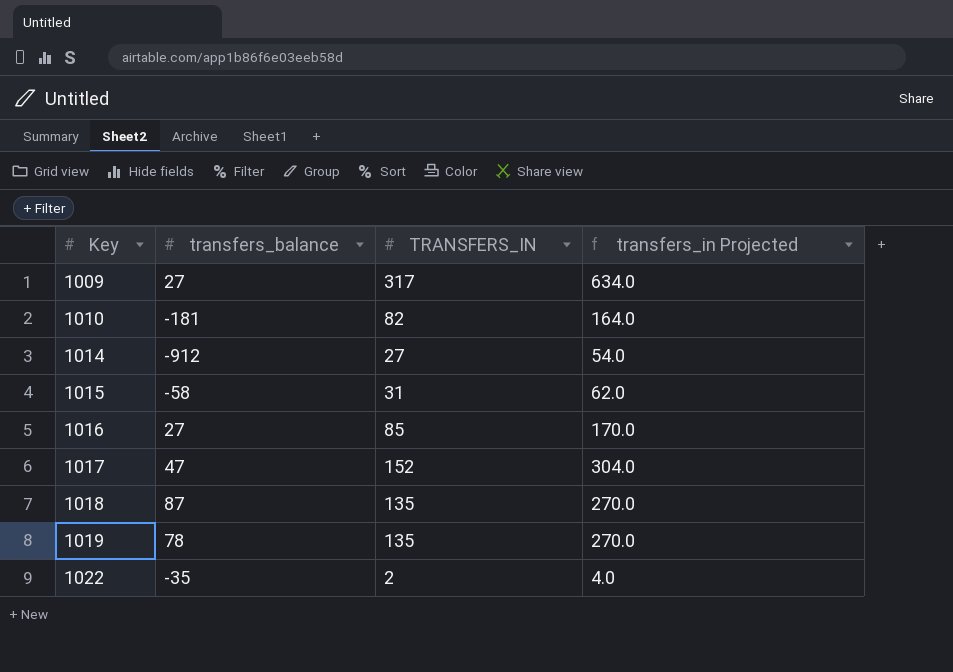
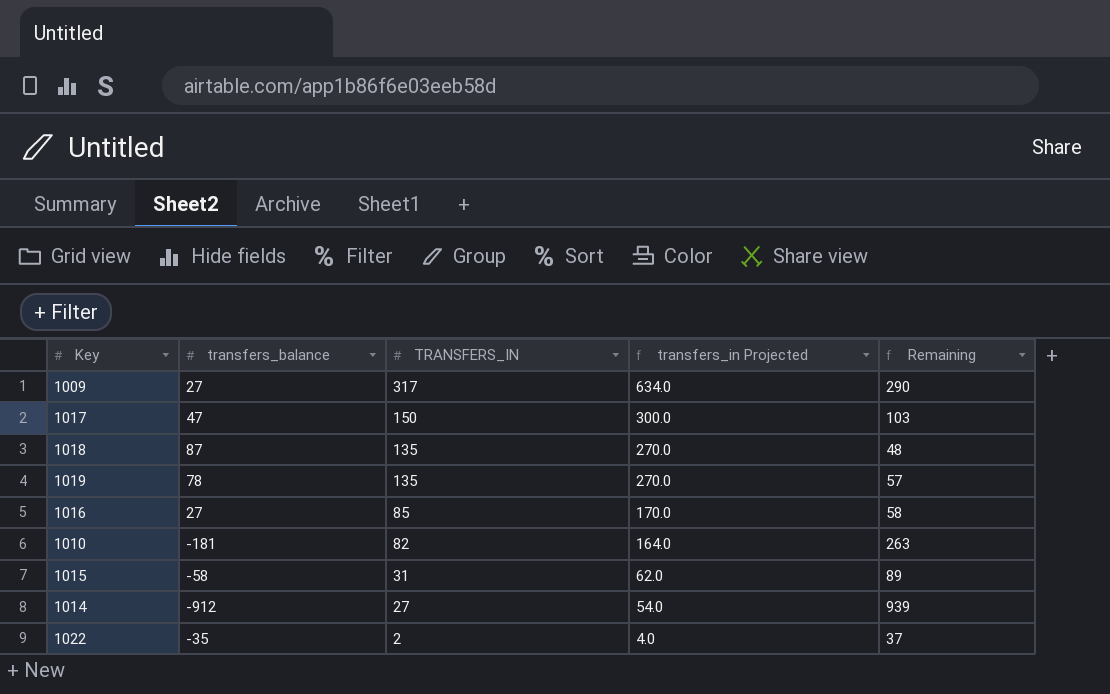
row order: Key ascending -> TRANSFERS_IN descending
column Remaining | formula: none -> [TRANSFERS_IN] - [transfers_balance]
1017 | TRANSFERS_IN: 152 -> 150
1017 | transfers_in Projected: 304.0 -> 300.0

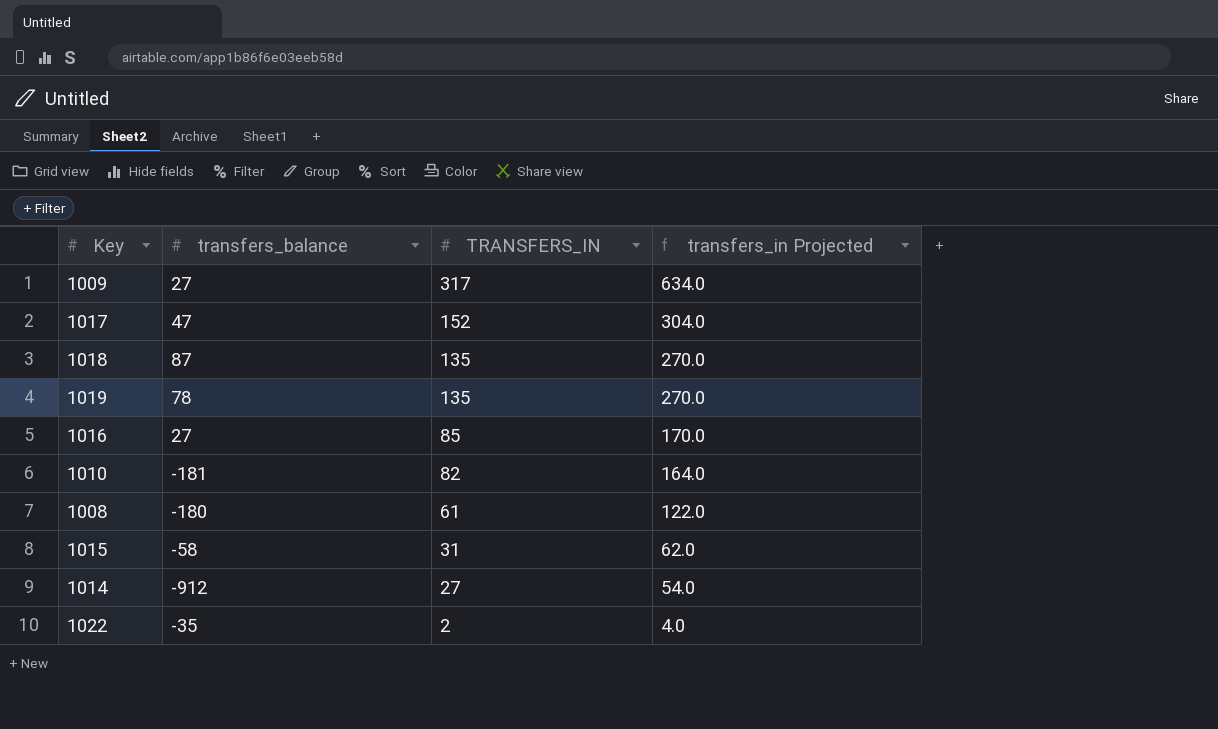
column Remaining | formula: [TRANSFERS_IN] - [transfers_balance] -> none
1017 | TRANSFERS_IN: 150 -> 152
1017 | transfers_in Projected: 300.0 -> 304.0
row 1008: none -> -180 | 61 | 122.0

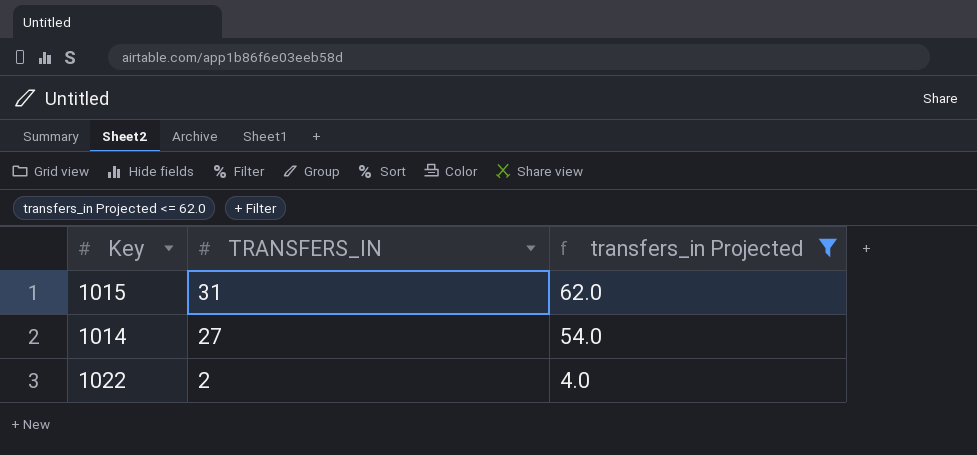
filter: none -> transfers_in Projected <= 62.0
column transfers_balance | position: 2 -> none

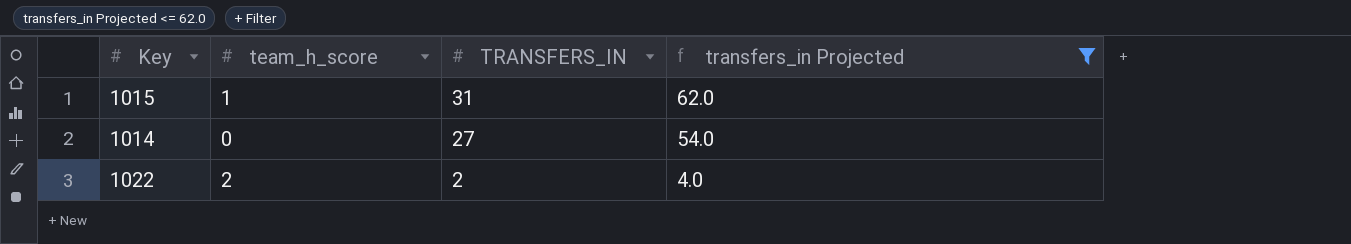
column team_h_score | position: none -> 2

